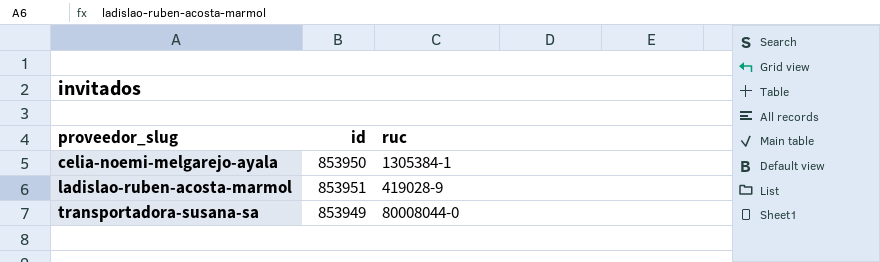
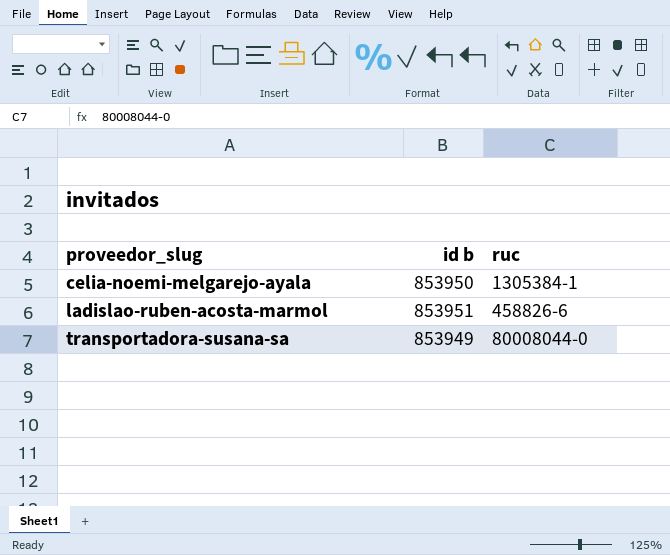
column name: id -> id b
ladislao-ruben-acosta-marmol | ruc: 419028-9 -> 458826-6

